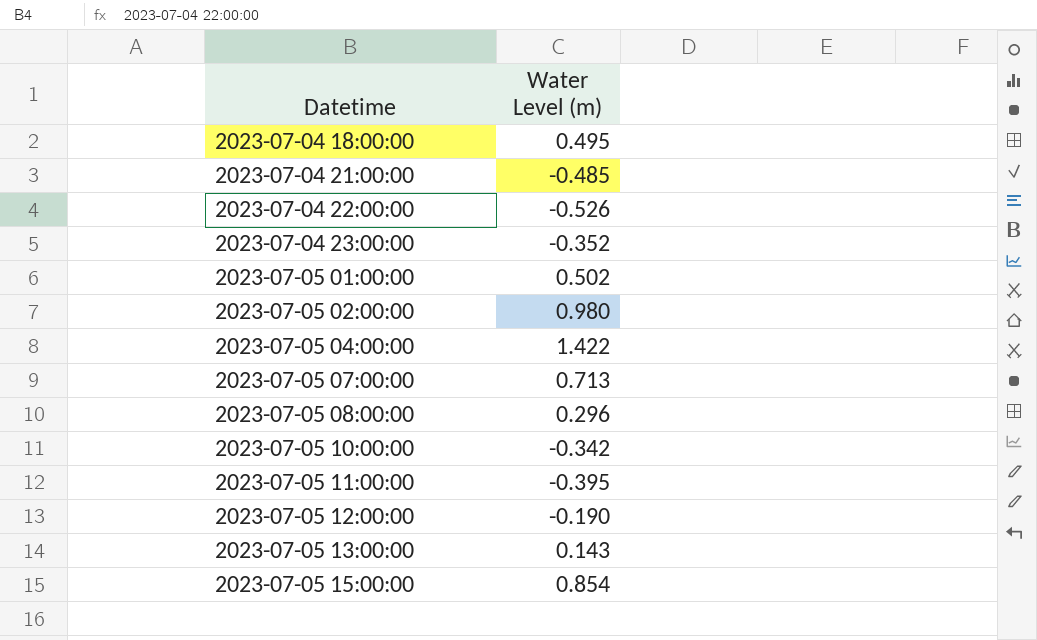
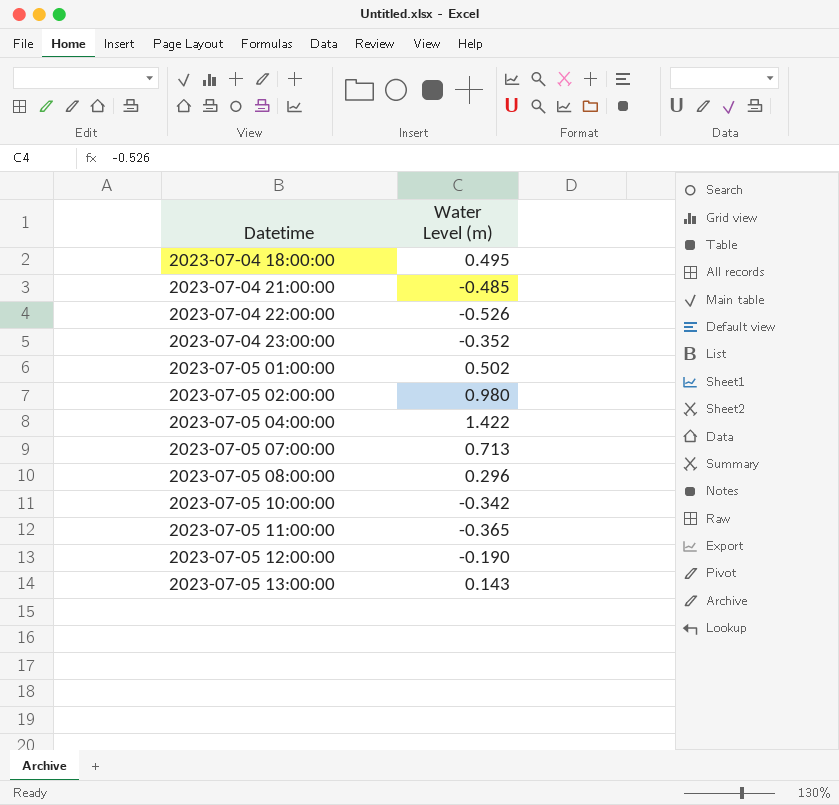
row 2023-07-05 15:00:00: 0.854 -> none
2023-07-05 11:00:00 | Water Level (m): -0.395 -> -0.365

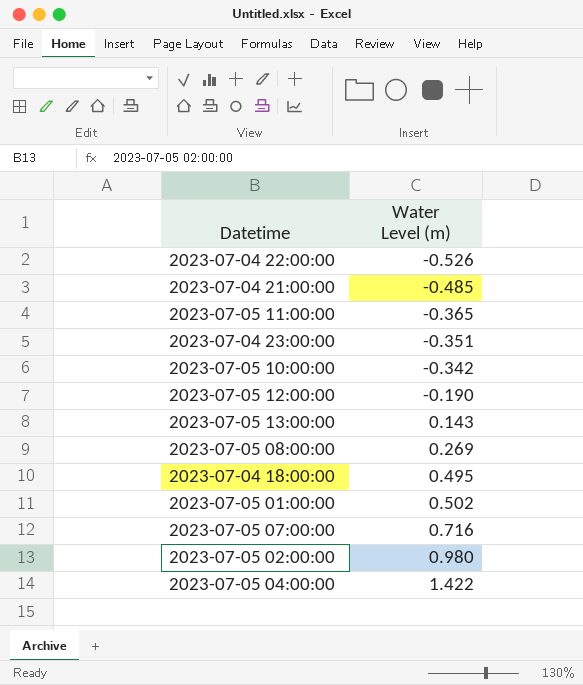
row order: Datetime ascending -> Water Level (m) ascending
2023-07-04 23:00:00 | Water Level (m): -0.352 -> -0.351
2023-07-05 08:00:00 | Water Level (m): 0.296 -> 0.269
2023-07-05 07:00:00 | Water Level (m): 0.713 -> 0.716

